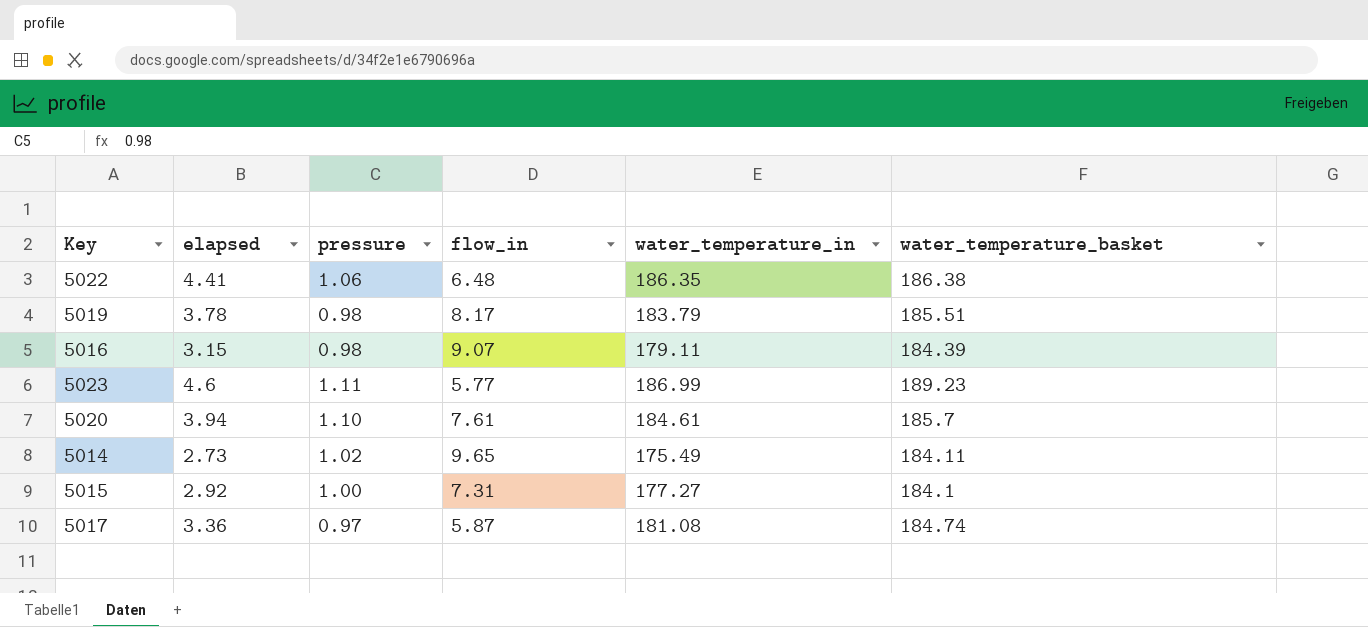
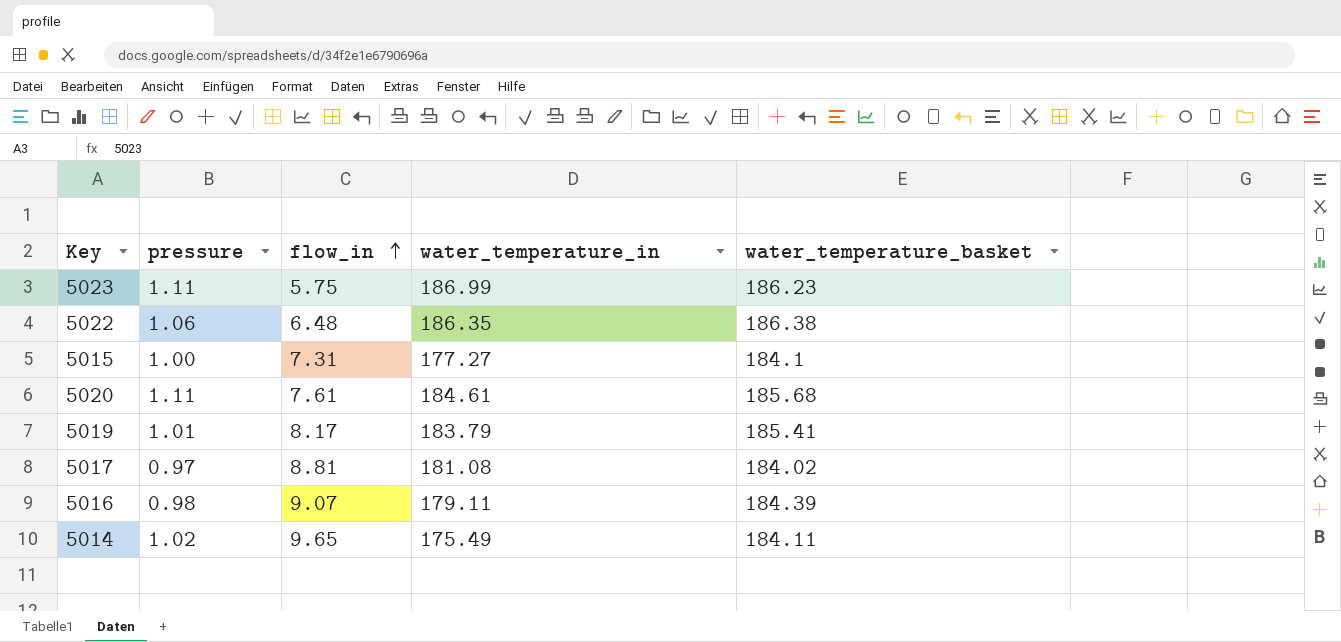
row order: none -> flow_in ascending
column elapsed | position: 2 -> none
5023 | flow_in: 5.77 -> 5.75
5023 | water_temperature_basket: 189.23 -> 186.23
5020 | pressure: 1.10 -> 1.11
5020 | water_temperature_basket: 185.7 -> 185.68
5019 | pressure: 0.98 -> 1.01
5019 | water_temperature_basket: 185.51 -> 185.41
5017 | flow_in: 5.87 -> 8.81
5017 | water_temperature_basket: 184.74 -> 184.02

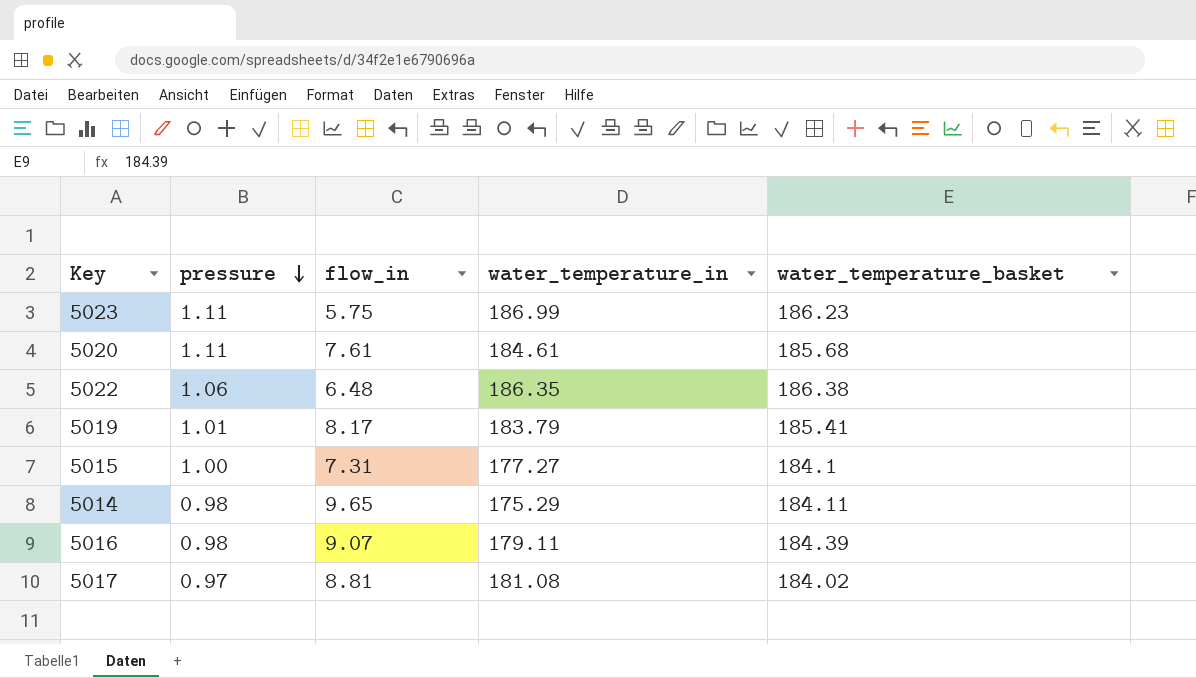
row order: flow_in ascending -> pressure descending
5014 | pressure: 1.02 -> 0.98
5014 | water_temperature_in: 175.49 -> 175.29

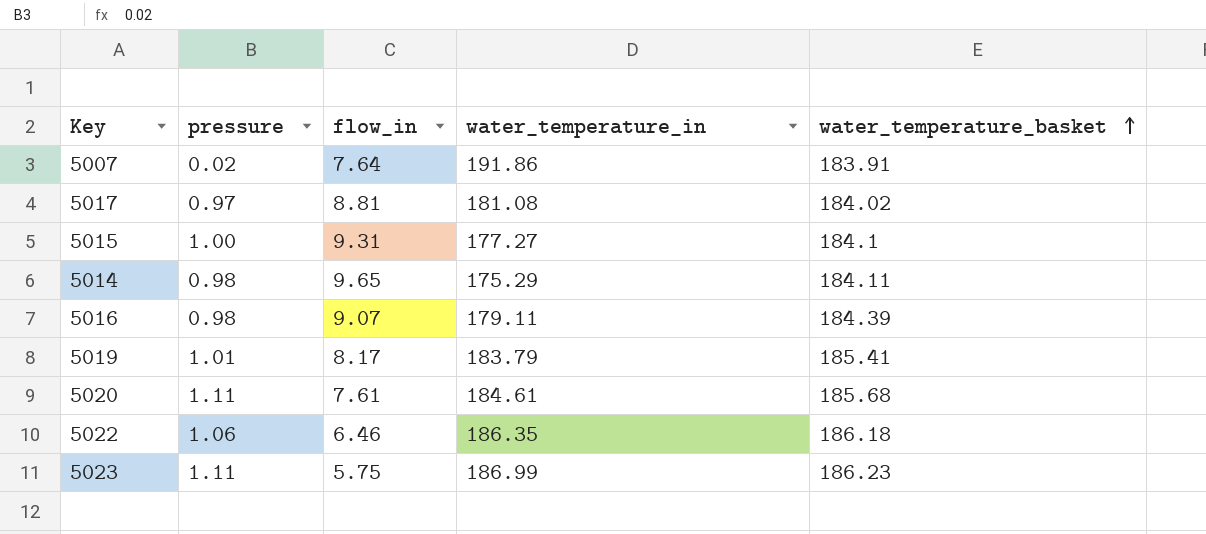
row order: pressure descending -> water_temperature_basket ascending
row 5007: none -> 0.02 | 7.64 | 191.86 | 183.91
5015 | flow_in: 7.31 -> 9.31
5022 | flow_in: 6.48 -> 6.46
5022 | water_temperature_basket: 186.38 -> 186.18

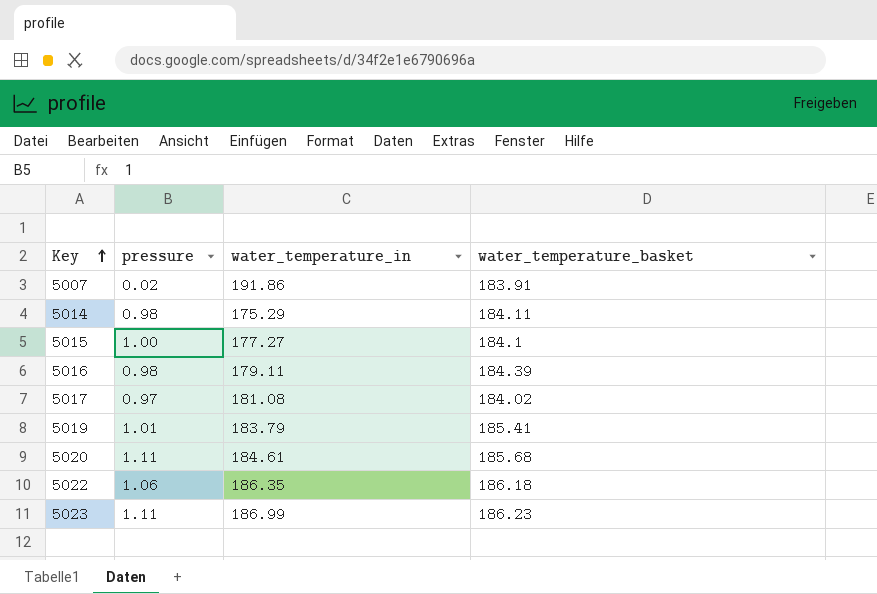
row order: water_temperature_basket ascending -> Key ascending
column flow_in | position: 3 -> none

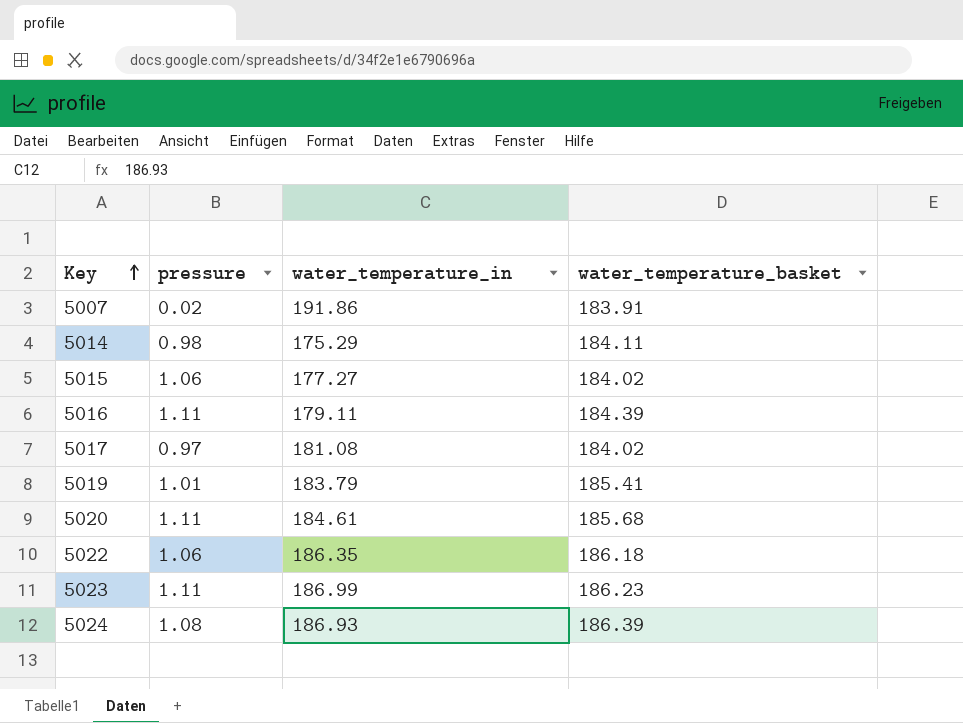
5015 | pressure: 1.00 -> 1.06
5015 | water_temperature_basket: 184.1 -> 184.02
5016 | pressure: 0.98 -> 1.11
row 5024: none -> 1.08 | 186.93 | 186.39

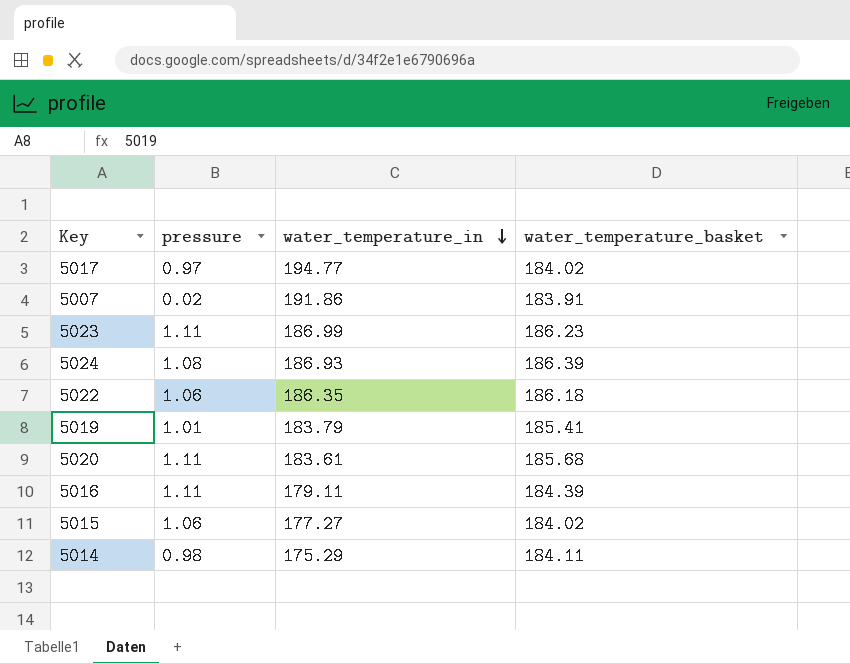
row order: Key ascending -> water_temperature_in descending
5017 | water_temperature_in: 181.08 -> 194.77
5020 | water_temperature_in: 184.61 -> 183.61

